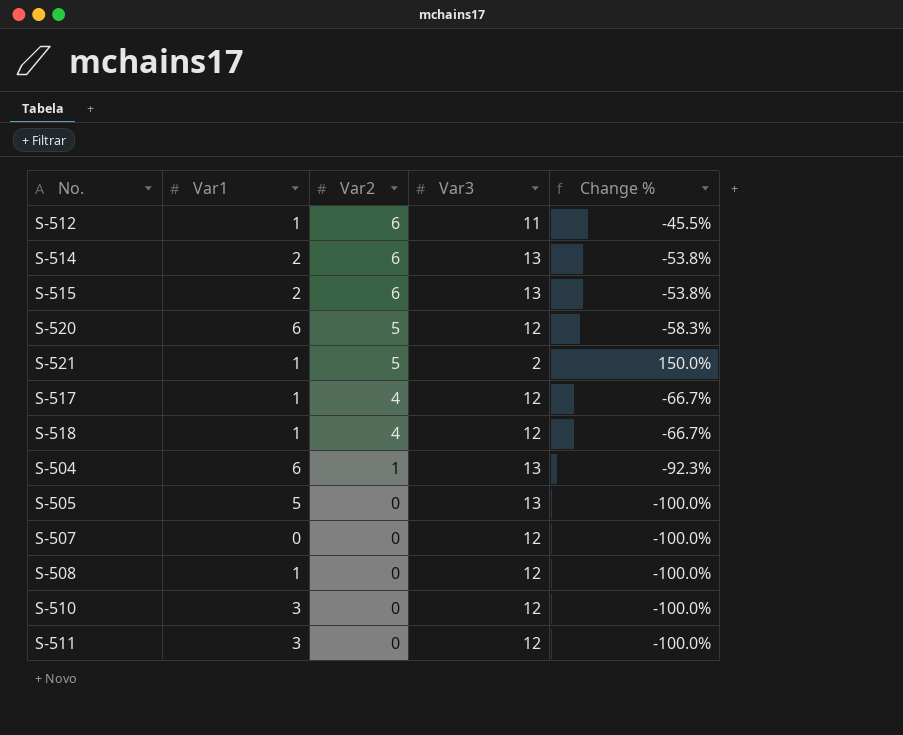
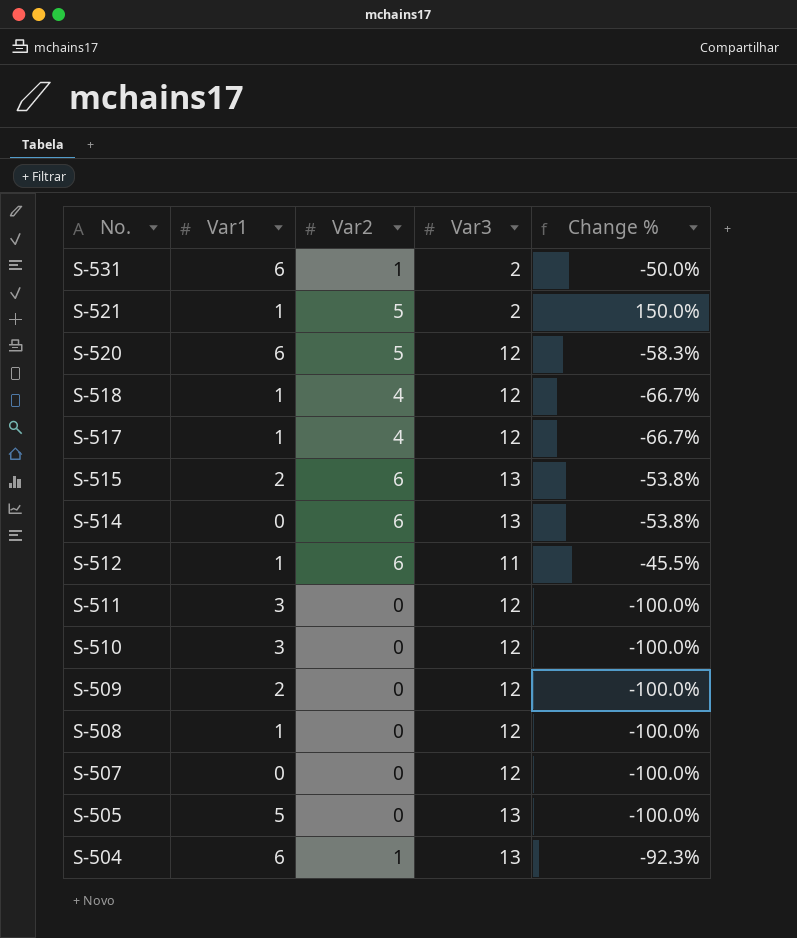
row order: Var2 descending -> No. descending
row S-531: none -> 6 | 1 | 2 | -50.0%
S-514 | Var1: 2 -> 0
row S-509: none -> 2 | 0 | 12 | -100.0%

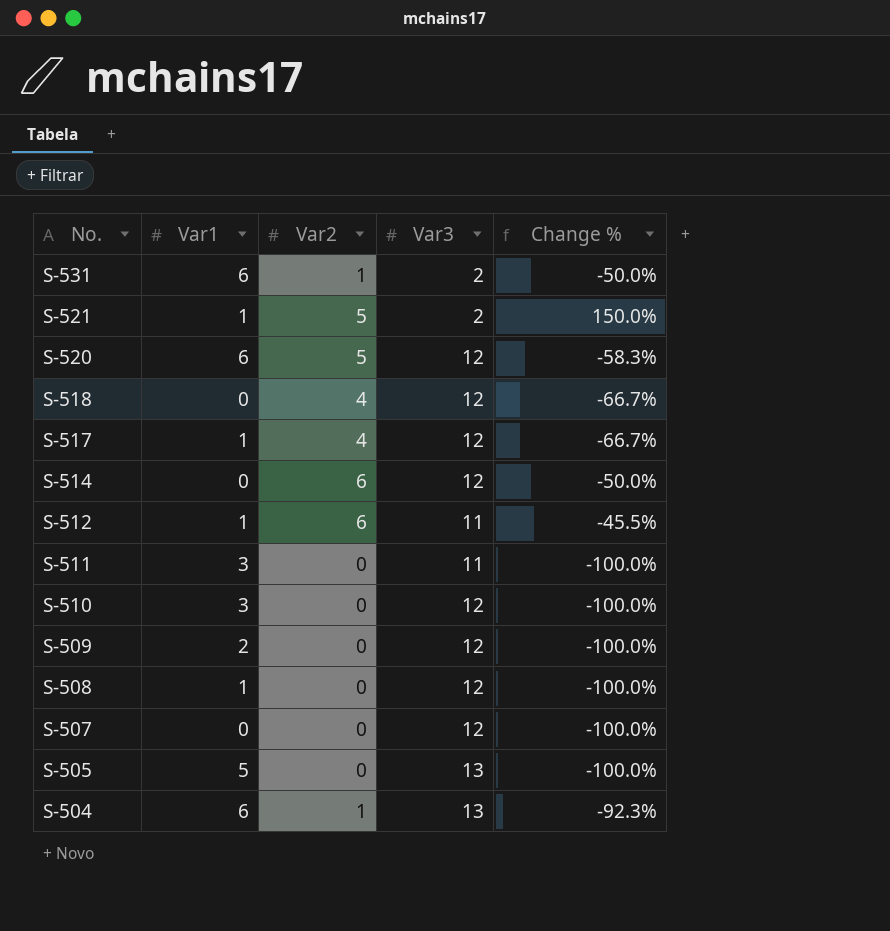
row S-515: 2 | 6 | 13 | -53.8% -> none
S-518 | Var1: 1 -> 0
S-514 | Var3: 13 -> 12
S-514 | Change %: -53.8% -> -50.0%
S-511 | Var3: 12 -> 11

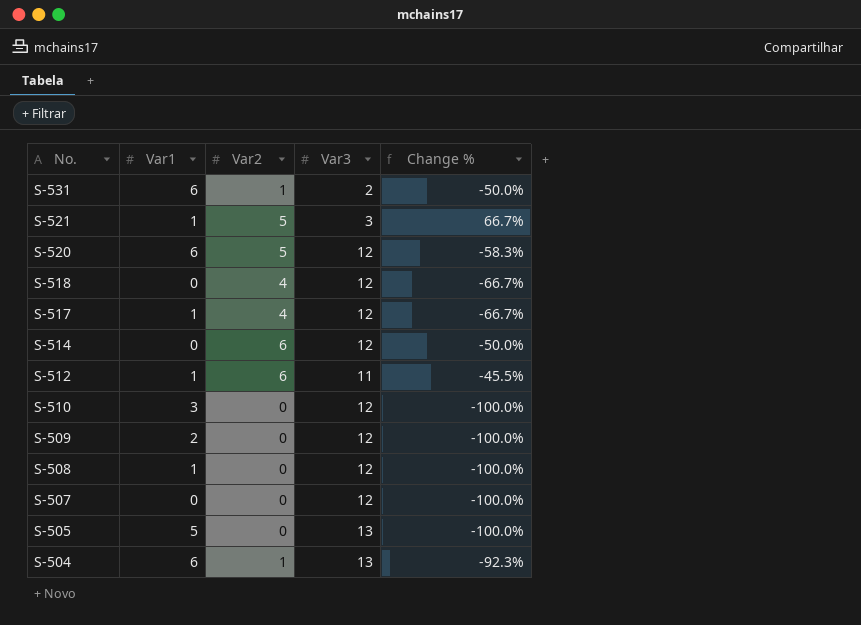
row S-511: 3 | 0 | 11 | -100.0% -> none
S-521 | Var3: 2 -> 3
S-521 | Change %: 150.0% -> 66.7%

